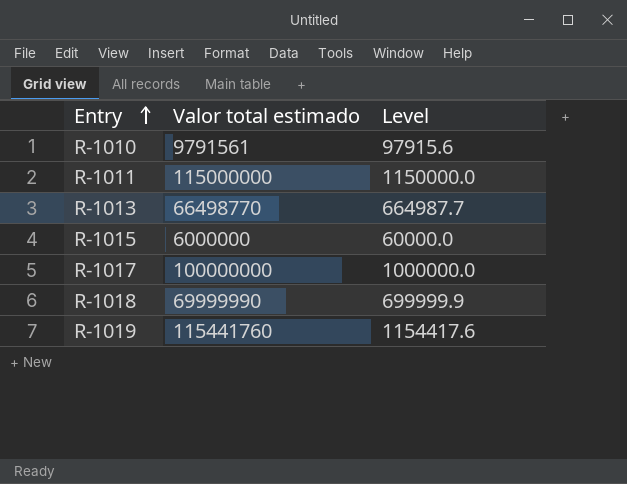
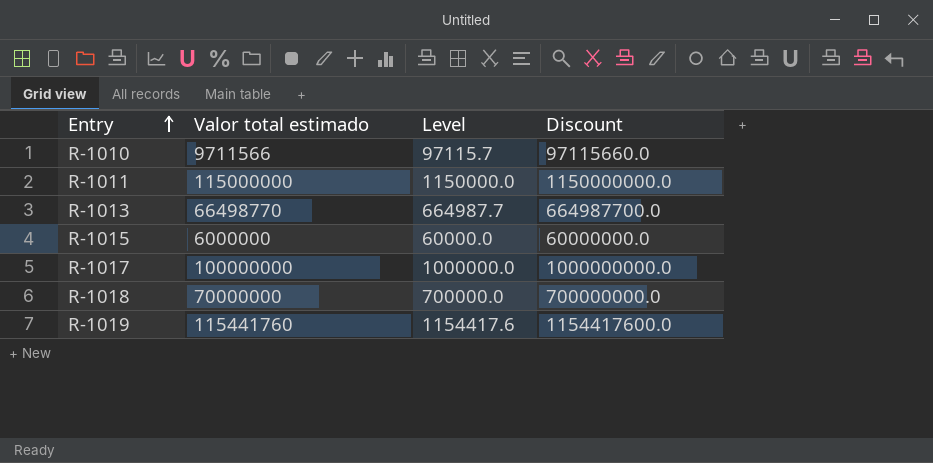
column Discount | formula: none -> [Valor total estimado] * 10
R-1010 | Valor total estimado: 9791561 -> 9711566
R-1010 | Level: 97915.6 -> 97115.7
R-1018 | Valor total estimado: 69999990 -> 70000000
R-1018 | Level: 699999.9 -> 700000.0

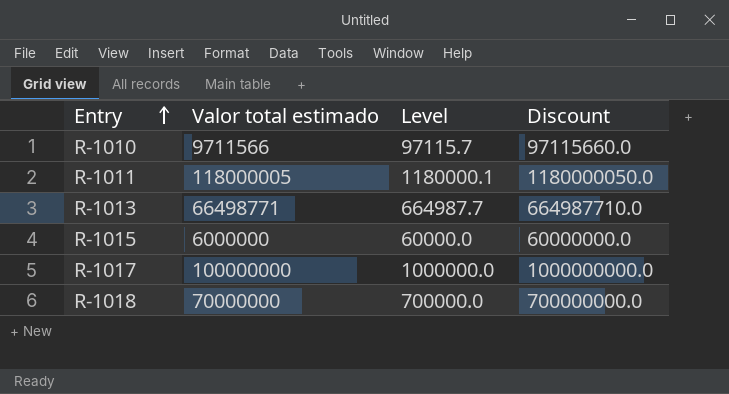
row R-1019: 115441760 | 1154417.6 | 1154417600.0 -> none
R-1011 | Valor total estimado: 115000000 -> 118000005
R-1011 | Level: 1150000.0 -> 1180000.1
R-1011 | Discount: 1150000000.0 -> 1180000050.0
R-1013 | Valor total estimado: 66498770 -> 66498771
R-1013 | Discount: 664987700.0 -> 664987710.0

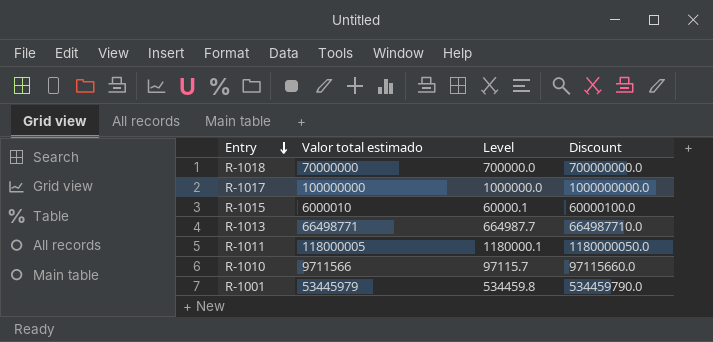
row order: Entry ascending -> Entry descending
R-1015 | Valor total estimado: 6000000 -> 6000010
R-1015 | Level: 60000.0 -> 60000.1
R-1015 | Discount: 60000000.0 -> 60000100.0
row R-1001: none -> 53445979 | 534459.8 | 534459790.0

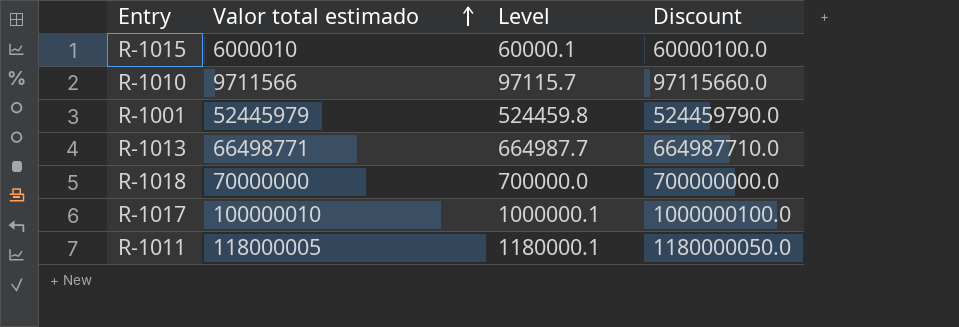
row order: Entry descending -> Valor total estimado ascending
R-1001 | Valor total estimado: 53445979 -> 52445979
R-1001 | Level: 534459.8 -> 524459.8
R-1001 | Discount: 534459790.0 -> 524459790.0
R-1017 | Valor total estimado: 100000000 -> 100000010
R-1017 | Level: 1000000.0 -> 1000000.1
R-1017 | Discount: 1000000000.0 -> 1000000100.0

